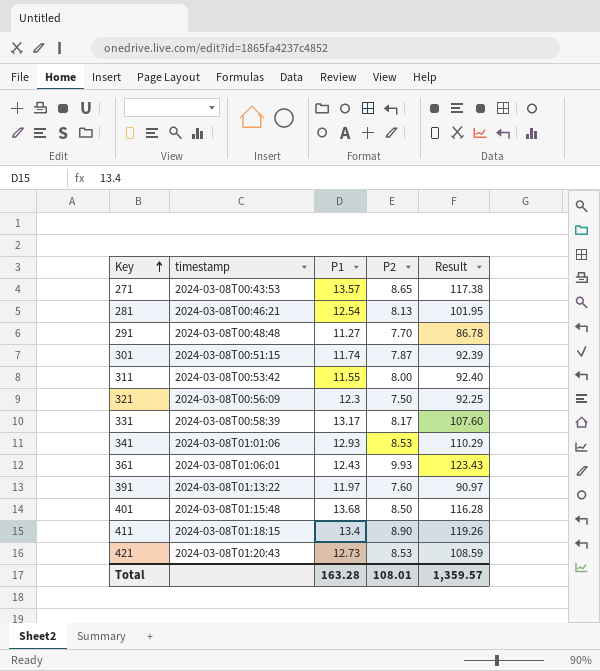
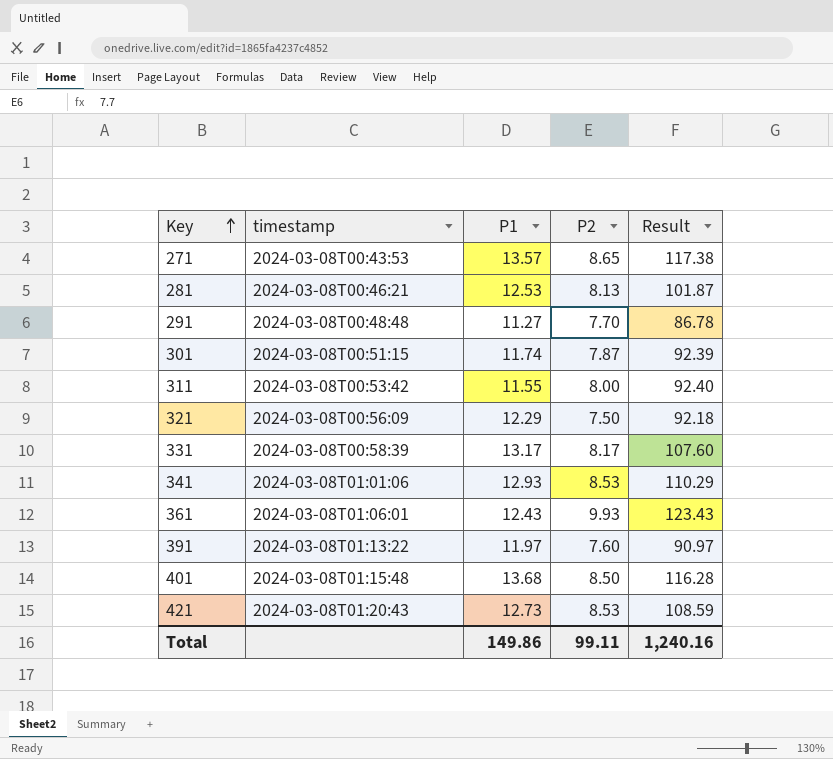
row 411: 2024-03-08T01:18:15 | 13.4 | 8.90 | 119.26 -> none
281 | P1: 12.54 -> 12.53
281 | Result: 101.95 -> 101.87
321 | P1: 12.3 -> 12.29
321 | Result: 92.25 -> 92.18
Total | P1: 163.28 -> 149.86
Total | P2: 108.01 -> 99.11
Total | Result: 1,359.57 -> 1,240.16

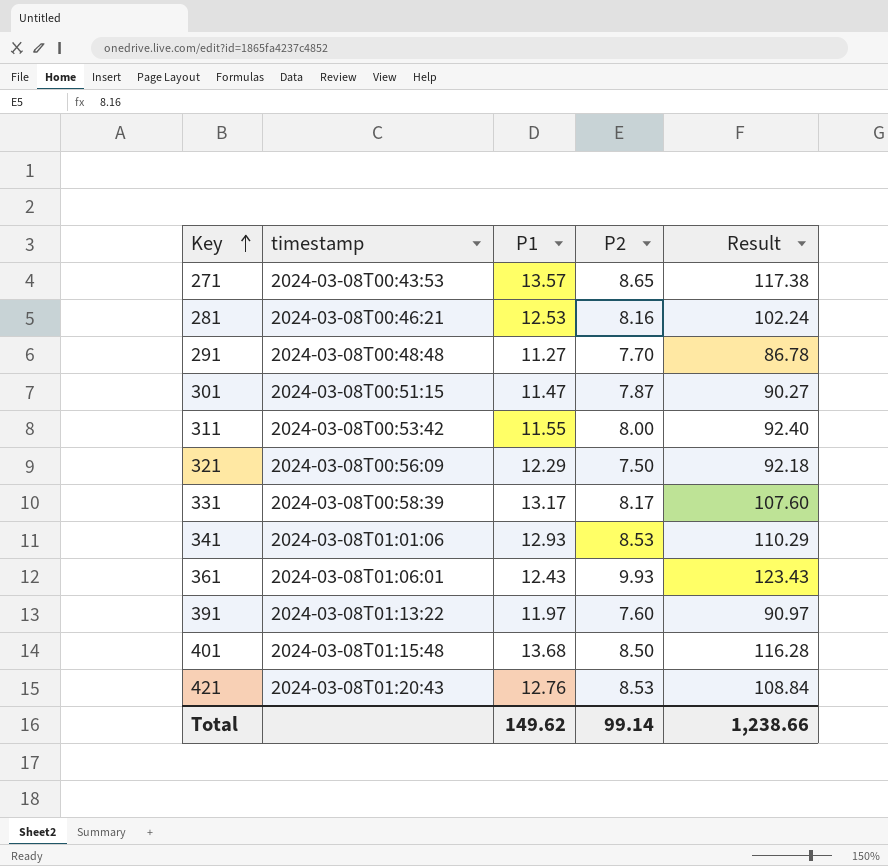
281 | P2: 8.13 -> 8.16
281 | Result: 101.87 -> 102.24
301 | P1: 11.74 -> 11.47
301 | Result: 92.39 -> 90.27
421 | P1: 12.73 -> 12.76
421 | Result: 108.59 -> 108.84
Total | P1: 149.86 -> 149.62
Total | P2: 99.11 -> 99.14
Total | Result: 1,240.16 -> 1,238.66

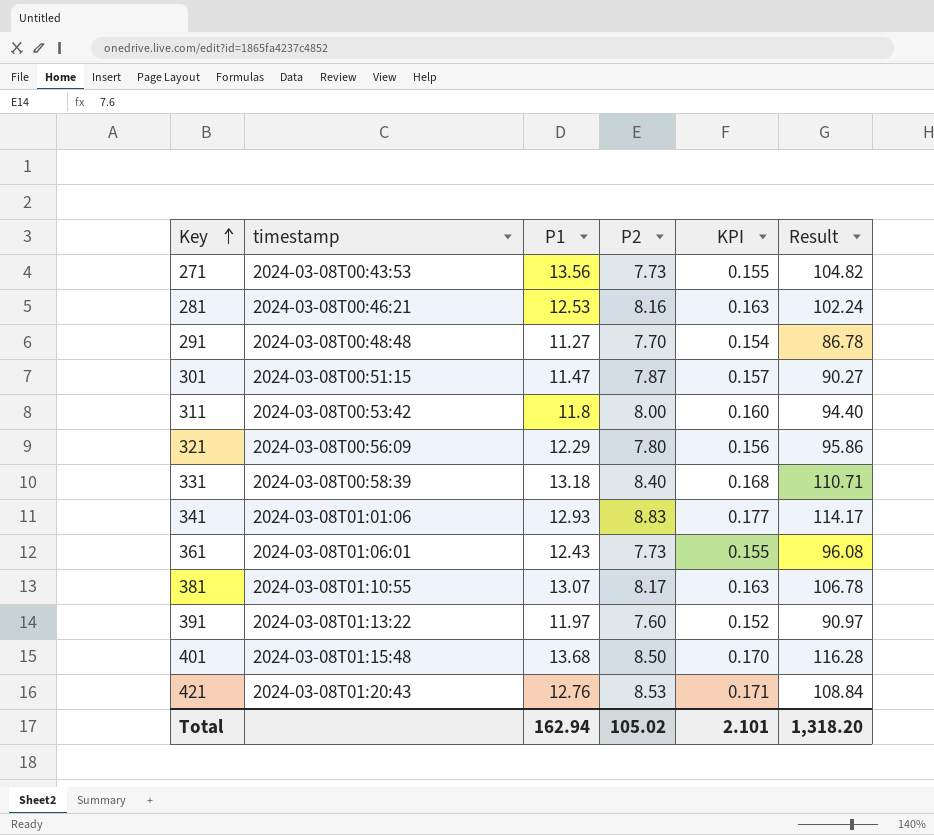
column KPI | formula: none -> [P2] * 0.02
271 | P1: 13.57 -> 13.56
271 | P2: 8.65 -> 7.73
271 | Result: 117.38 -> 104.82
311 | P1: 11.55 -> 11.8
311 | Result: 92.40 -> 94.40
321 | P2: 7.50 -> 7.80
321 | Result: 92.18 -> 95.86
331 | P1: 13.17 -> 13.18
331 | P2: 8.17 -> 8.40
331 | Result: 107.60 -> 110.71
341 | P2: 8.53 -> 8.83
341 | Result: 110.29 -> 114.17
361 | P2: 9.93 -> 7.73
361 | Result: 123.43 -> 96.08
row 381: none -> 2024-03-08T01:10:55 | 13.07 | 8.17 | 0.163 | 106.78
Total | P1: 149.62 -> 162.94
Total | P2: 99.14 -> 105.02
Total | Result: 1,238.66 -> 1,318.20

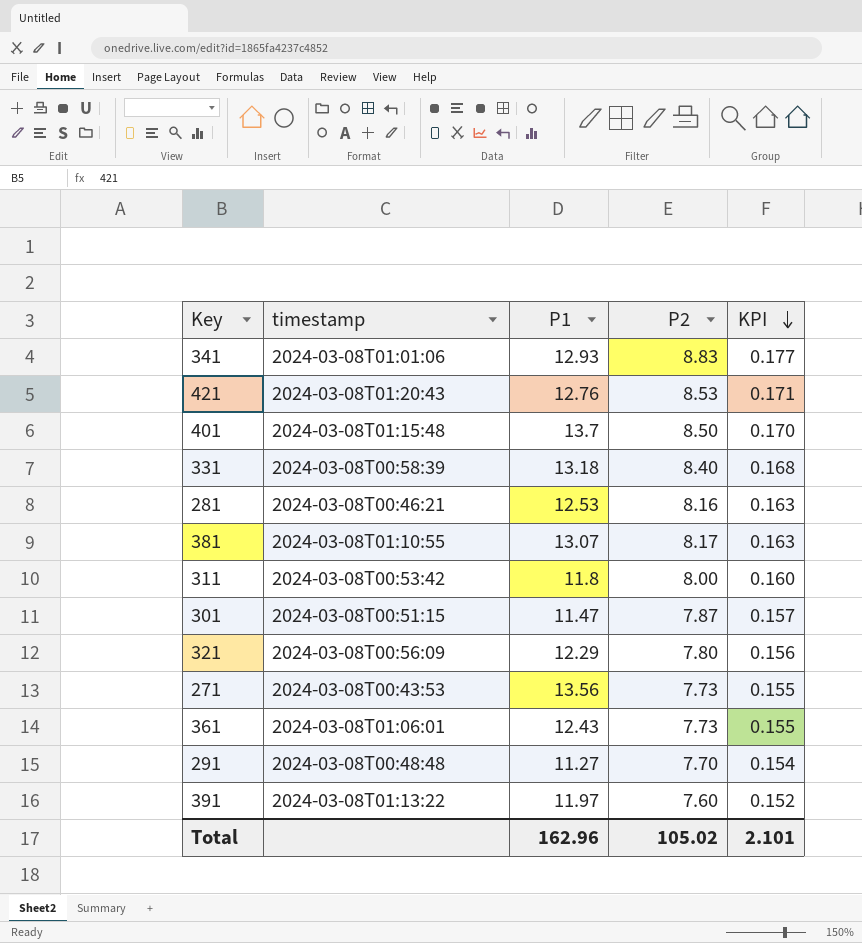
row order: Key ascending -> KPI descending
column Result | formula: [P1] * [P2] -> none
401 | P1: 13.68 -> 13.7
Total | P1: 162.94 -> 162.96

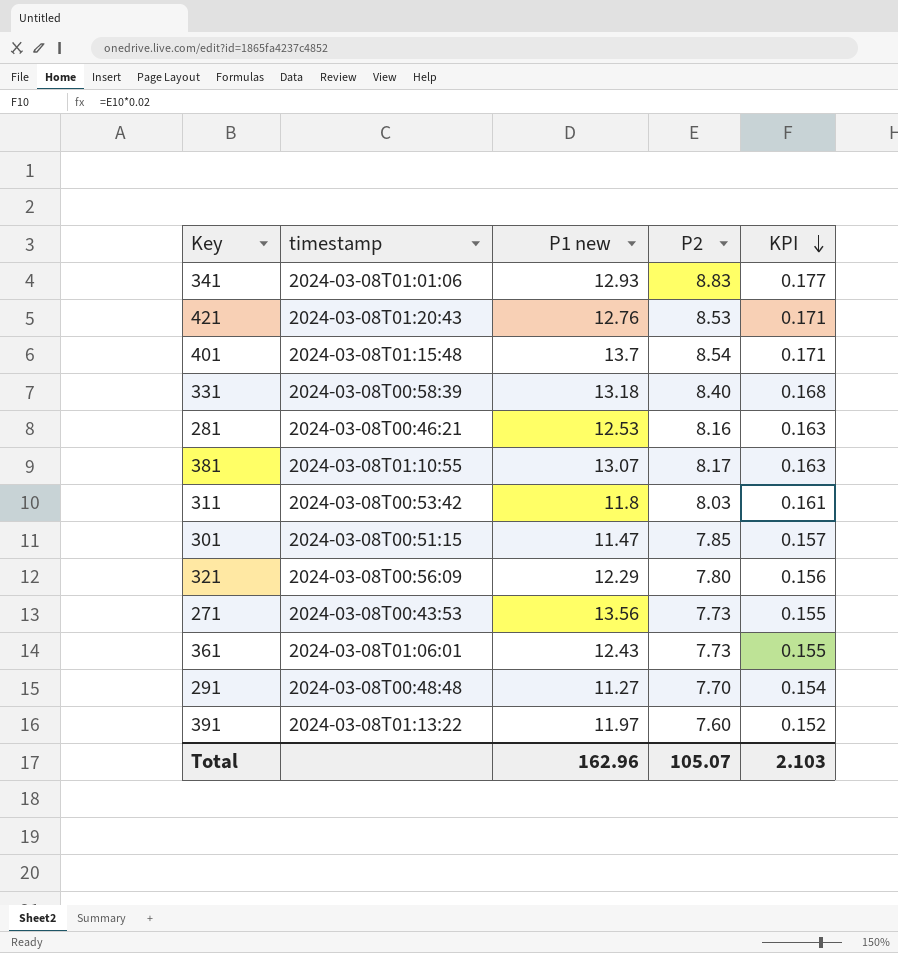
column name: P1 -> P1 new
401 | P2: 8.50 -> 8.54
401 | KPI: 0.170 -> 0.171
311 | P2: 8.00 -> 8.03
311 | KPI: 0.160 -> 0.161
301 | P2: 7.87 -> 7.85
Total | P2: 105.02 -> 105.07
Total | KPI: 2.101 -> 2.103

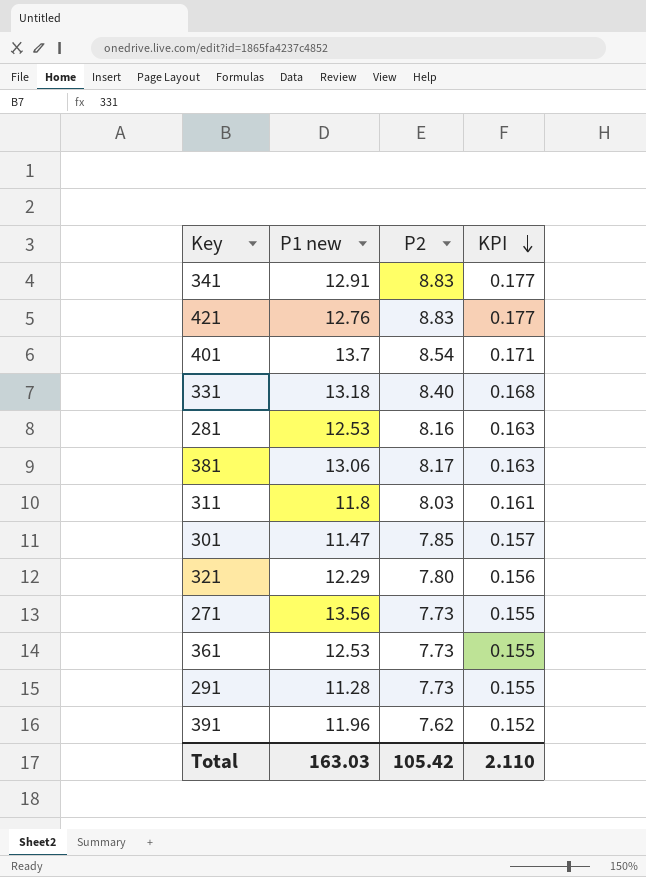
column timestamp | position: 2 -> none
341 | P1 new: 12.93 -> 12.91
421 | P2: 8.53 -> 8.83
421 | KPI: 0.171 -> 0.177
381 | P1 new: 13.07 -> 13.06
361 | P1 new: 12.43 -> 12.53
291 | P1 new: 11.27 -> 11.28
291 | P2: 7.70 -> 7.73
291 | KPI: 0.154 -> 0.155
391 | P1 new: 11.97 -> 11.96
391 | P2: 7.60 -> 7.62
Total | P1 new: 162.96 -> 163.03
Total | P2: 105.07 -> 105.42
Total | KPI: 2.103 -> 2.110

